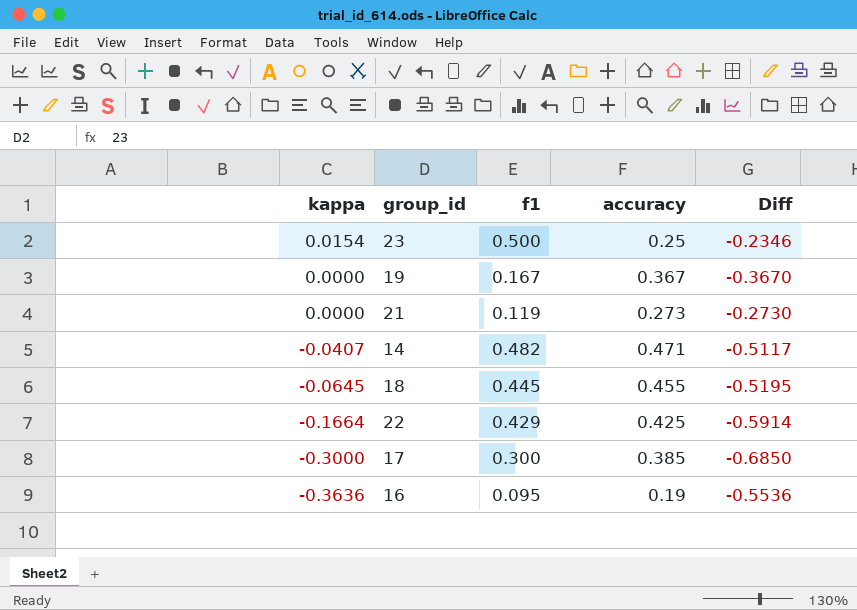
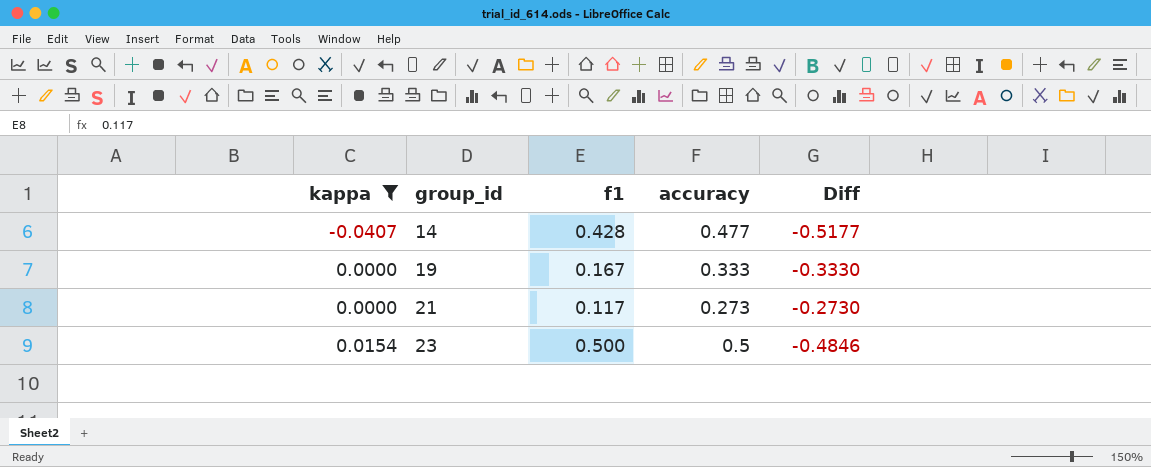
filter: none -> kappa >= -0.0407
row order: kappa descending -> kappa ascending
14 | f1: 0.482 -> 0.428
14 | accuracy: 0.471 -> 0.477
14 | Diff: -0.5117 -> -0.5177
19 | accuracy: 0.367 -> 0.333
19 | Diff: -0.3670 -> -0.3330
21 | f1: 0.119 -> 0.117
23 | accuracy: 0.25 -> 0.5
23 | Diff: -0.2346 -> -0.4846

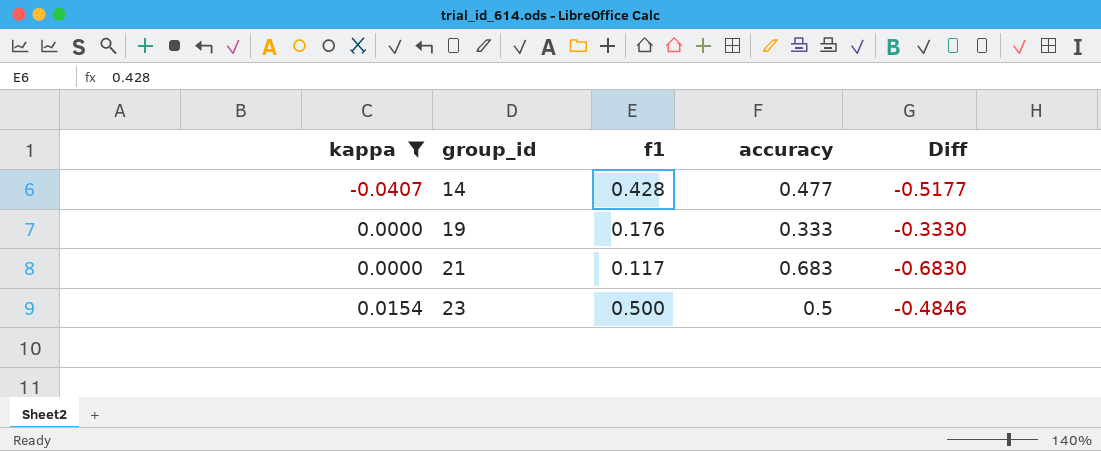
19 | f1: 0.167 -> 0.176
21 | accuracy: 0.273 -> 0.683
21 | Diff: -0.2730 -> -0.6830

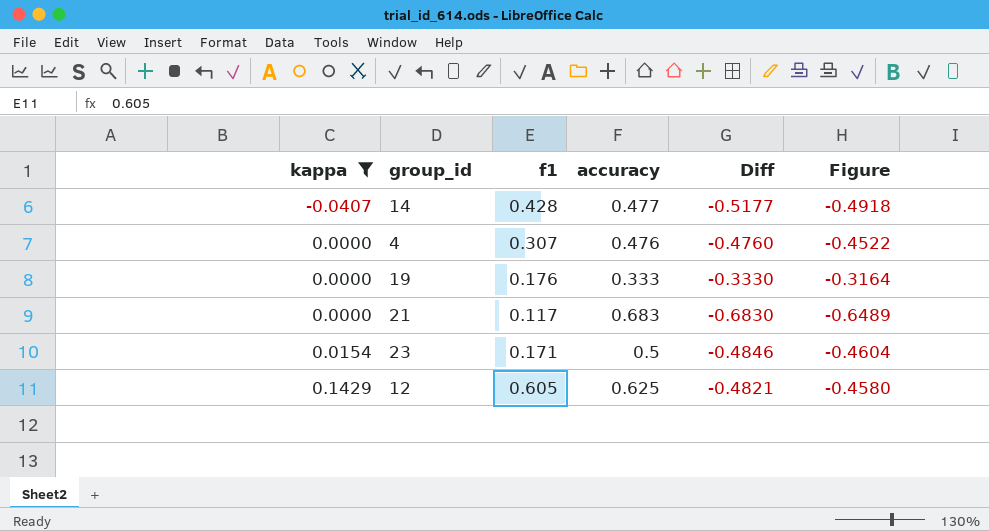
column Figure | formula: none -> [Diff] * 0.95
row 4: none -> 0.0000 | 0.307 | 0.476 | -0.4760 | -0.4522
23 | f1: 0.500 -> 0.171
row 12: none -> 0.1429 | 0.605 | 0.625 | -0.4821 | -0.4580

